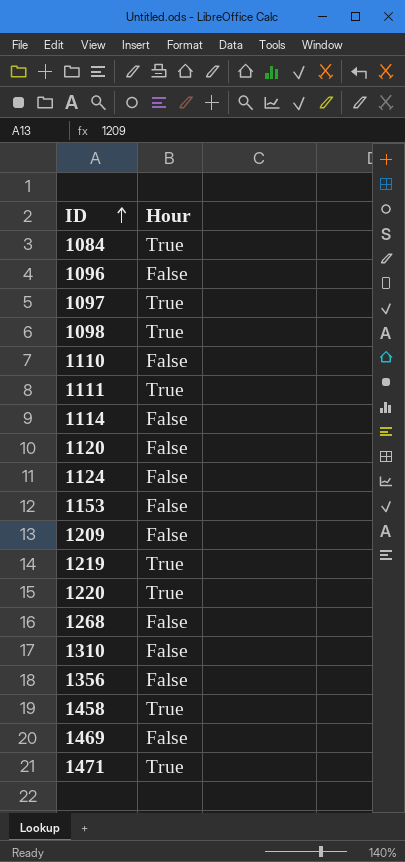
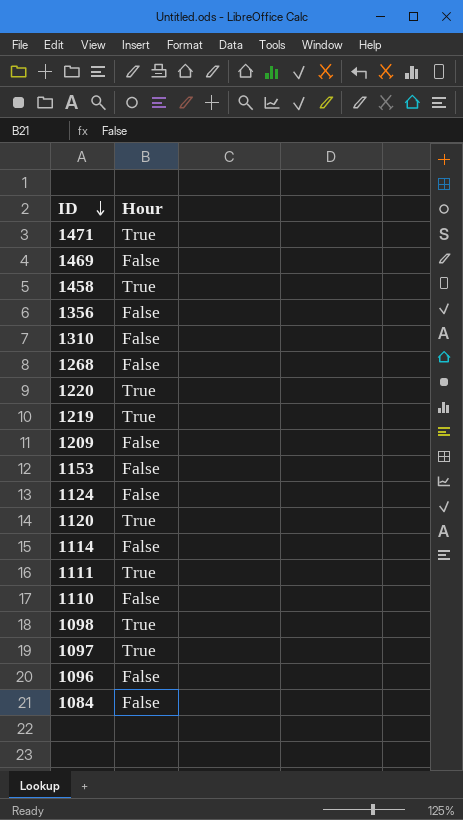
row order: ID ascending -> ID descending
1120 | Hour: False -> True
1084 | Hour: True -> False

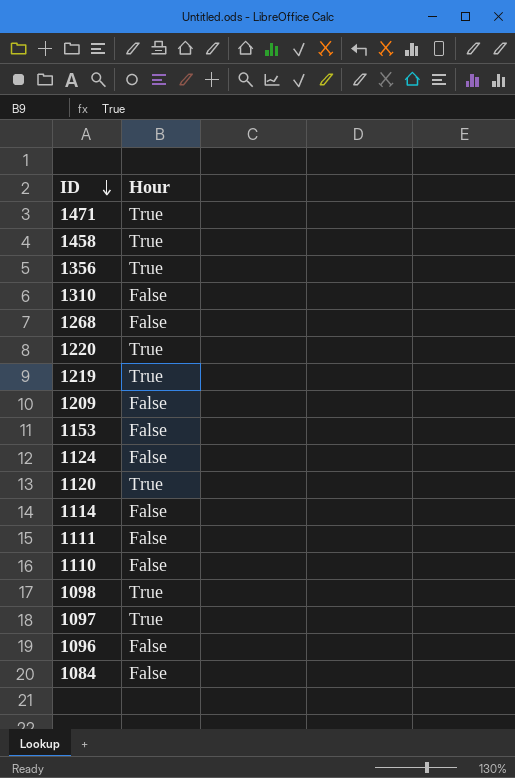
row 1469: False -> none
1356 | Hour: False -> True
1111 | Hour: True -> False

